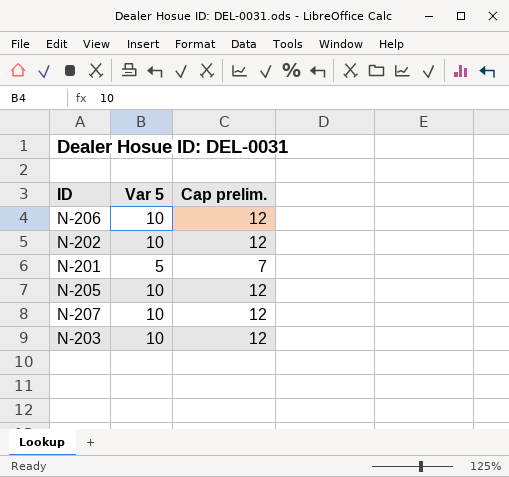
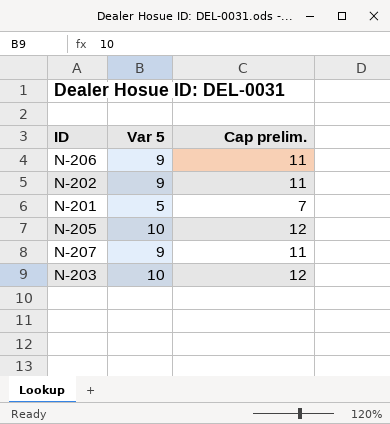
N-206 | Var 5: 10 -> 9
N-206 | Cap prelim.: 12 -> 11
N-202 | Var 5: 10 -> 9
N-202 | Cap prelim.: 12 -> 11
N-207 | Var 5: 10 -> 9
N-207 | Cap prelim.: 12 -> 11

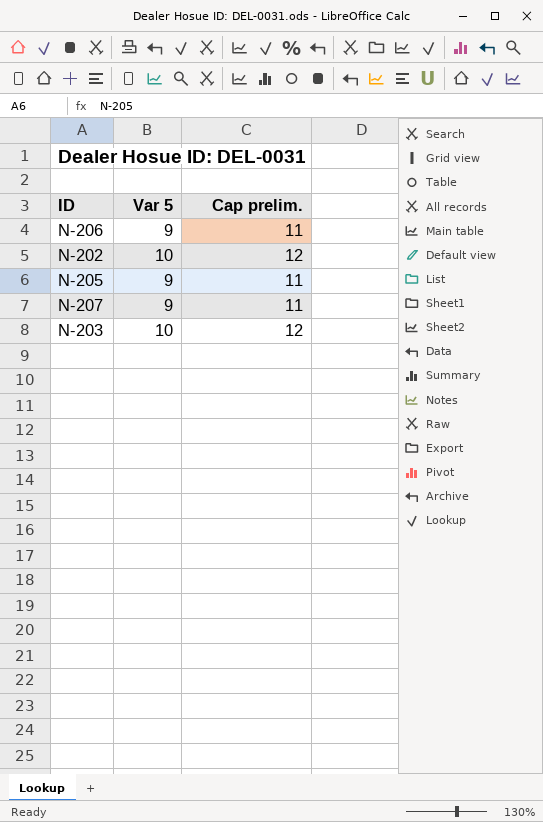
row N-201: 5 | 7 -> none
N-202 | Var 5: 9 -> 10
N-202 | Cap prelim.: 11 -> 12
N-205 | Var 5: 10 -> 9
N-205 | Cap prelim.: 12 -> 11

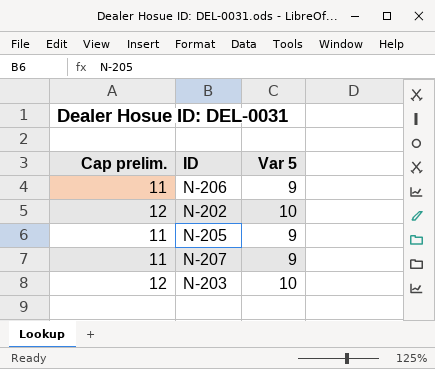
column Cap prelim. | position: 3 -> 1

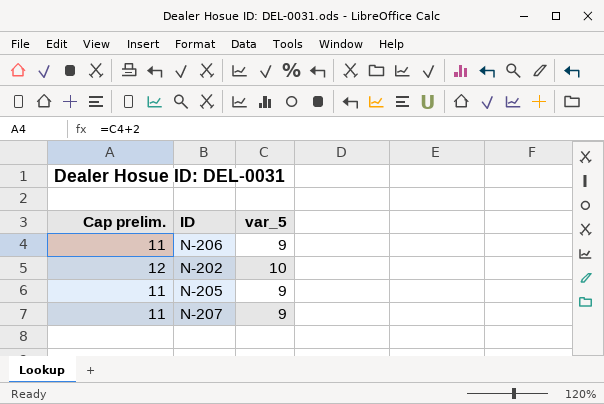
column name: Var 5 -> var_5
row N-203: 12 | 10 -> none

